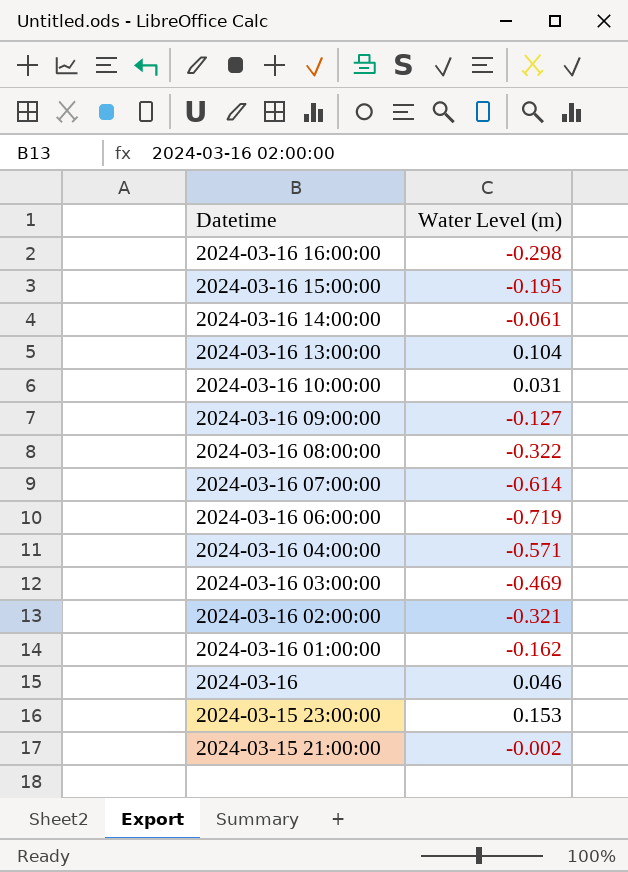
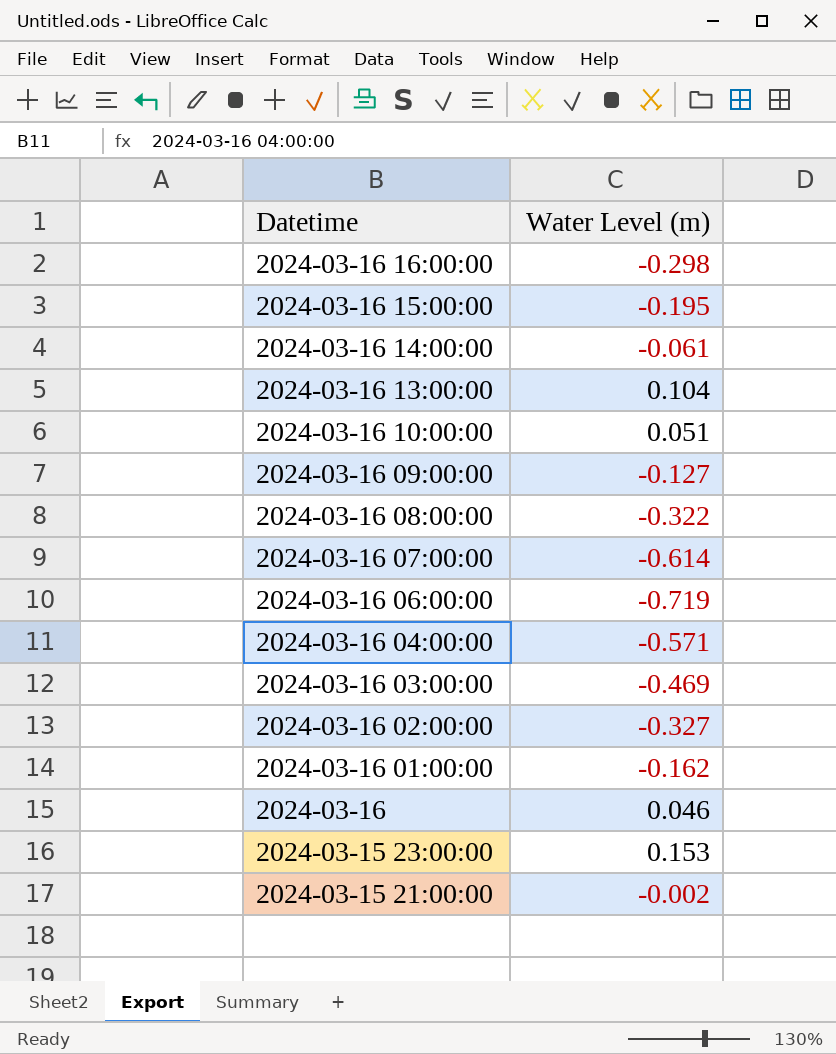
2024-03-16 10:00:00 | Water Level (m): 0.031 -> 0.051
2024-03-16 02:00:00 | Water Level (m): -0.321 -> -0.327

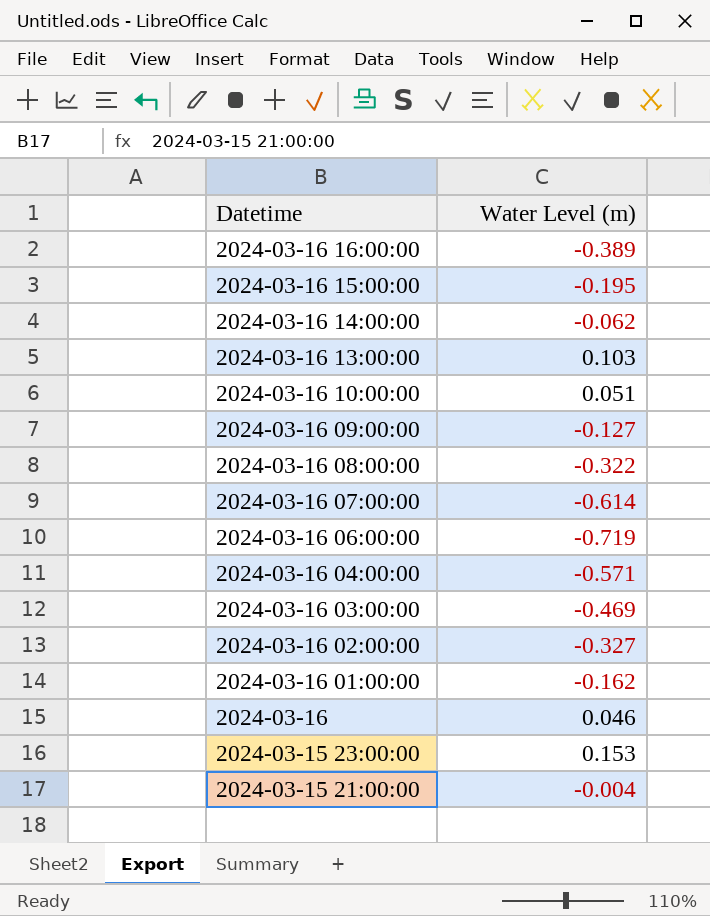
2024-03-16 16:00:00 | Water Level (m): -0.298 -> -0.389
2024-03-16 14:00:00 | Water Level (m): -0.061 -> -0.062
2024-03-16 13:00:00 | Water Level (m): 0.104 -> 0.103
2024-03-15 21:00:00 | Water Level (m): -0.002 -> -0.004

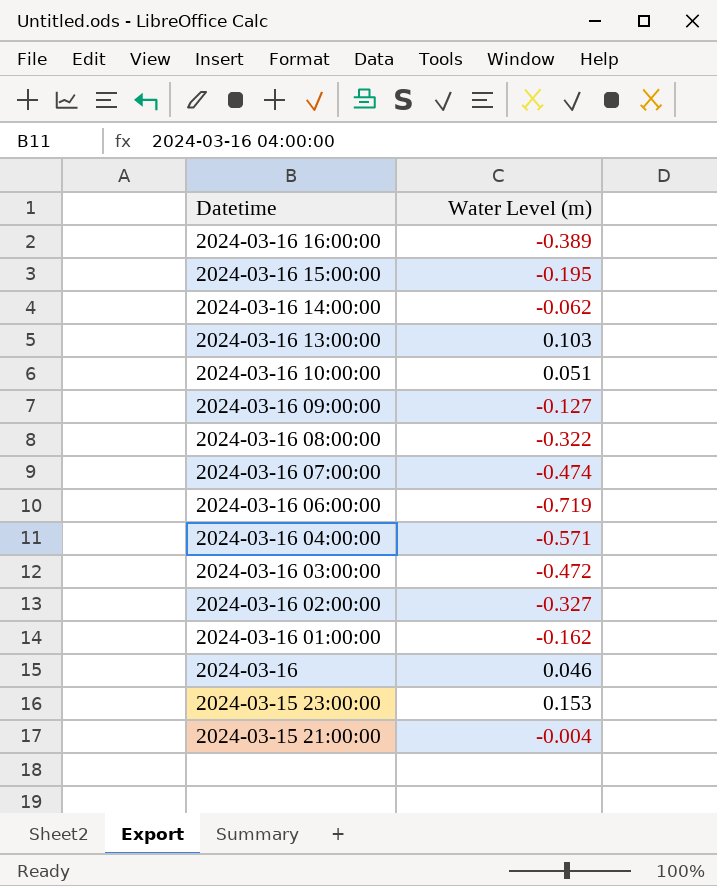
2024-03-16 07:00:00 | Water Level (m): -0.614 -> -0.474
2024-03-16 03:00:00 | Water Level (m): -0.469 -> -0.472

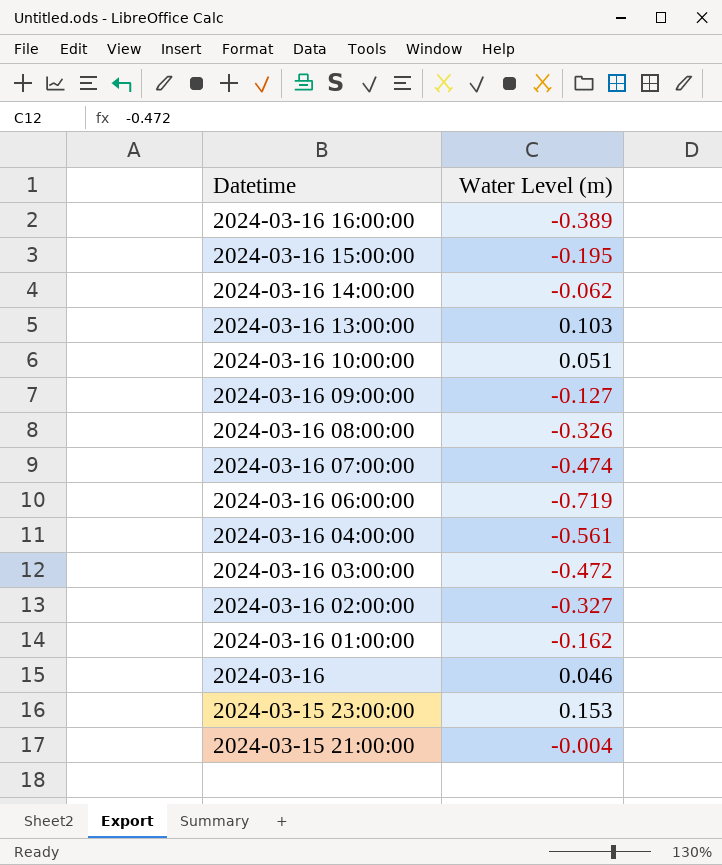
2024-03-16 08:00:00 | Water Level (m): -0.322 -> -0.326
2024-03-16 04:00:00 | Water Level (m): -0.571 -> -0.561

